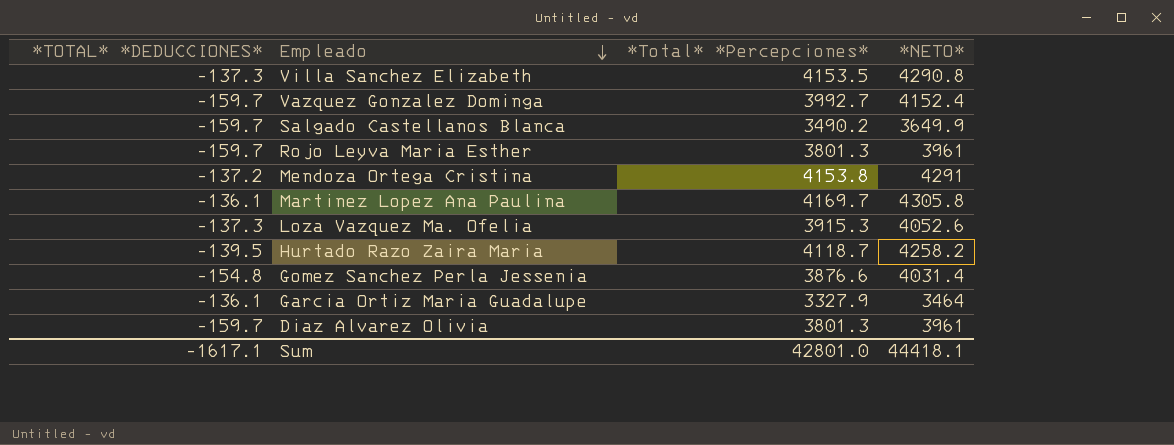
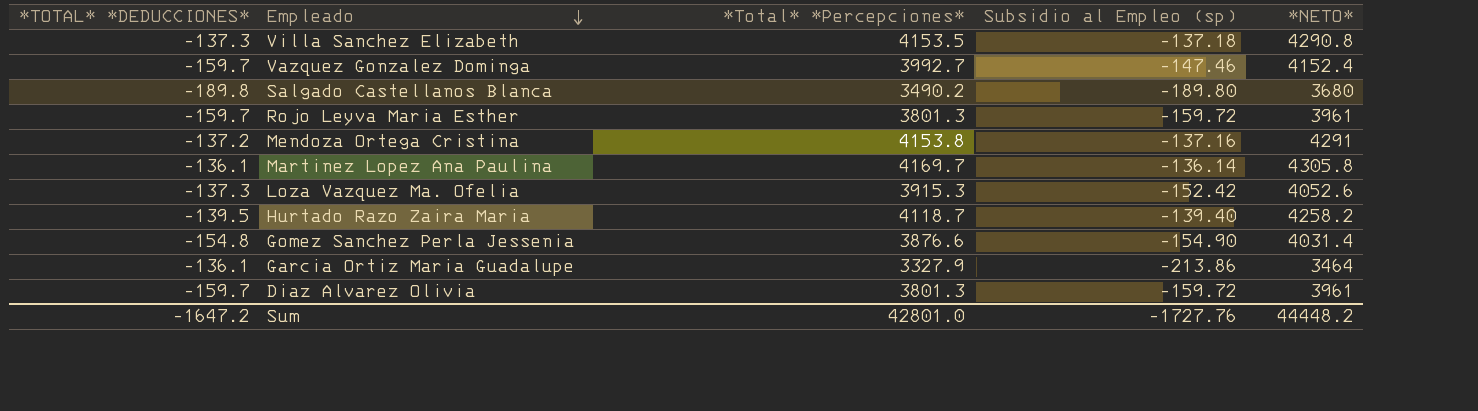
column Subsidio al Empleo (sp) | position: none -> 4
Salgado Castellanos Blanca | *TOTAL* *DEDUCCIONES*: -159.7 -> -189.8
Salgado Castellanos Blanca | *NETO*: 3649.9 -> 3680
Sum | *TOTAL* *DEDUCCIONES*: -1617.1 -> -1647.2
Sum | *NETO*: 44418.1 -> 44448.2

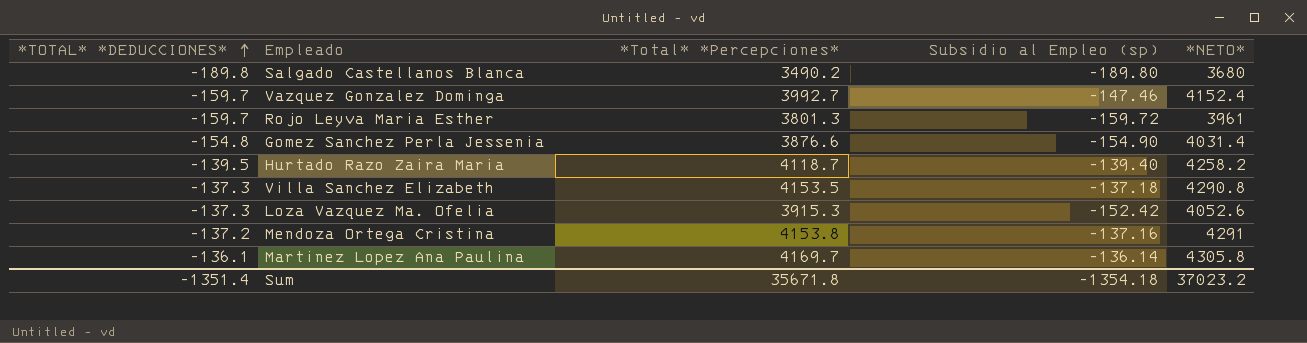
row order: Empleado descending -> *TOTAL* *DEDUCCIONES* ascending
row Garcia Ortiz Maria Guadalupe: -136.1 | 3327.9 | -213.86 | 3464 -> none
row Diaz Alvarez Olivia: -159.7 | 3801.3 | -159.72 | 3961 -> none
Sum | *TOTAL* *DEDUCCIONES*: -1647.2 -> -1351.4
Sum | *Total* *Percepciones*: 42801.0 -> 35671.8
Sum | Subsidio al Empleo (sp): -1727.76 -> -1354.18
Sum | *NETO*: 44448.2 -> 37023.2

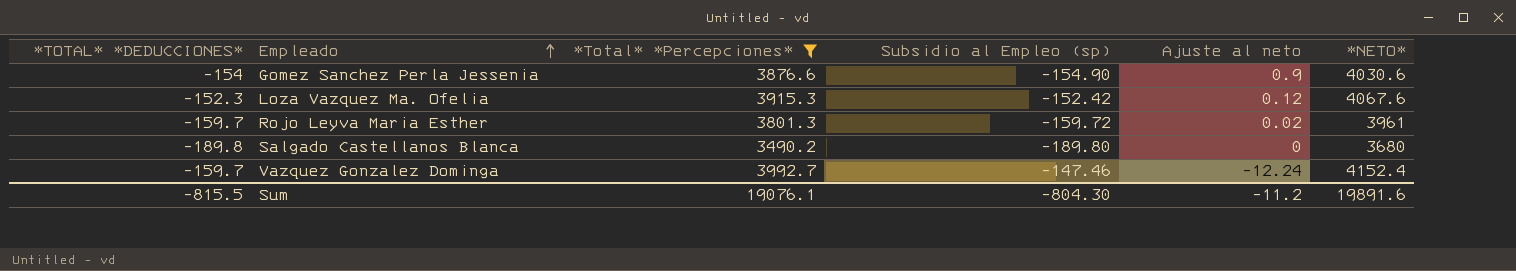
filter: none -> *Total* *Percepciones* <= 3992.7
row order: *TOTAL* *DEDUCCIONES* ascending -> Empleado ascending
column Ajuste al neto | formula: none -> [*TOTAL* *DEDUCCIONES*] - [Subsidio al Empleo (sp)]
Gomez Sanchez Perla Jessenia | *TOTAL* *DEDUCCIONES*: -154.8 -> -154
Gomez Sanchez Perla Jessenia | *NETO*: 4031.4 -> 4030.6
Loza Vazquez Ma. Ofelia | *TOTAL* *DEDUCCIONES*: -137.3 -> -152.3
Loza Vazquez Ma. Ofelia | *NETO*: 4052.6 -> 4067.6
Sum | *TOTAL* *DEDUCCIONES*: -1351.4 -> -815.5
Sum | *Total* *Percepciones*: 35671.8 -> 19076.1
Sum | Subsidio al Empleo (sp): -1354.18 -> -804.30
Sum | *NETO*: 37023.2 -> 19891.6

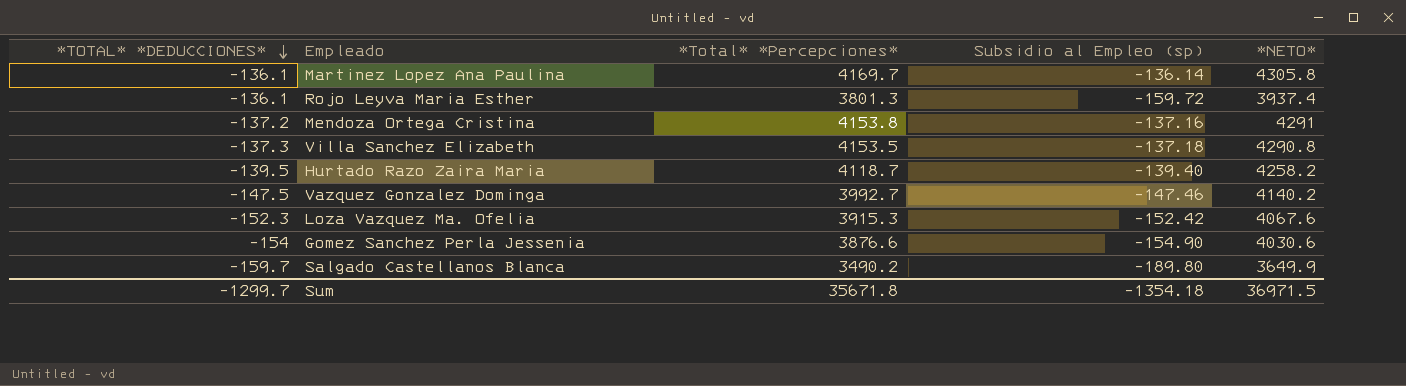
filter: *Total* *Percepciones* <= 3992.7 -> none
row order: Empleado ascending -> *TOTAL* *DEDUCCIONES* descending
column Ajuste al neto | formula: [*TOTAL* *DEDUCCIONES*] - [Subsidio al Empleo (sp)] -> none
Rojo Leyva Maria Esther | *TOTAL* *DEDUCCIONES*: -159.7 -> -136.1
Rojo Leyva Maria Esther | *NETO*: 3961 -> 3937.4
Vazquez Gonzalez Dominga | *TOTAL* *DEDUCCIONES*: -159.7 -> -147.5
Vazquez Gonzalez Dominga | *NETO*: 4152.4 -> 4140.2
Salgado Castellanos Blanca | *TOTAL* *DEDUCCIONES*: -189.8 -> -159.7
Salgado Castellanos Blanca | *NETO*: 3680 -> 3649.9
Sum | *TOTAL* *DEDUCCIONES*: -815.5 -> -1299.7
Sum | *Total* *Percepciones*: 19076.1 -> 35671.8
Sum | Subsidio al Empleo (sp): -804.30 -> -1354.18
Sum | *NETO*: 19891.6 -> 36971.5

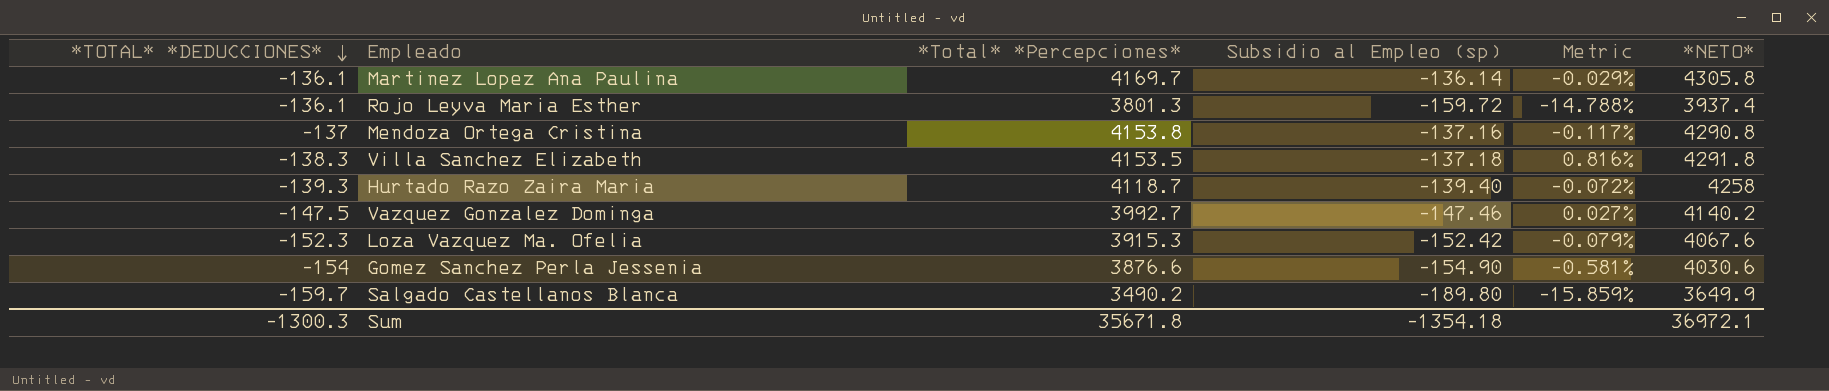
column Metric | formula: none -> ([*TOTAL* *DEDUCCIONES*] - [Subsidio al Empleo (sp)]) / [Subsidio al Empleo (sp)]
Mendoza Ortega Cristina | *TOTAL* *DEDUCCIONES*: -137.2 -> -137
Mendoza Ortega Cristina | *NETO*: 4291 -> 4290.8
Villa Sanchez Elizabeth | *TOTAL* *DEDUCCIONES*: -137.3 -> -138.3
Villa Sanchez Elizabeth | *NETO*: 4290.8 -> 4291.8
Hurtado Razo Zaira Maria | *TOTAL* *DEDUCCIONES*: -139.5 -> -139.3
Hurtado Razo Zaira Maria | *NETO*: 4258.2 -> 4258
Sum | *TOTAL* *DEDUCCIONES*: -1299.7 -> -1300.3
Sum | *NETO*: 36971.5 -> 36972.1

